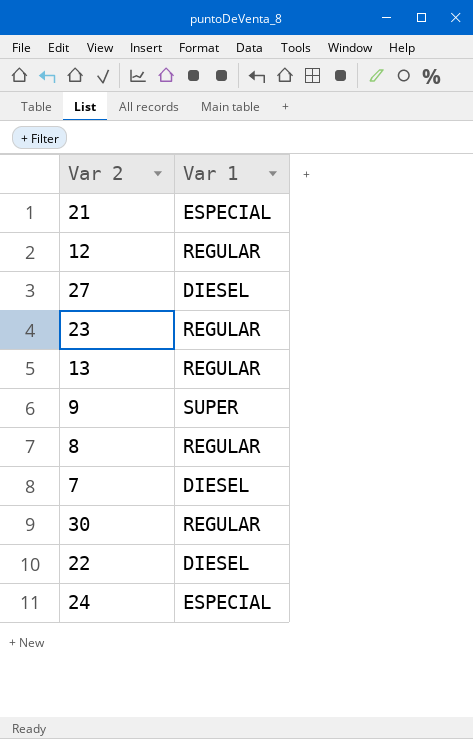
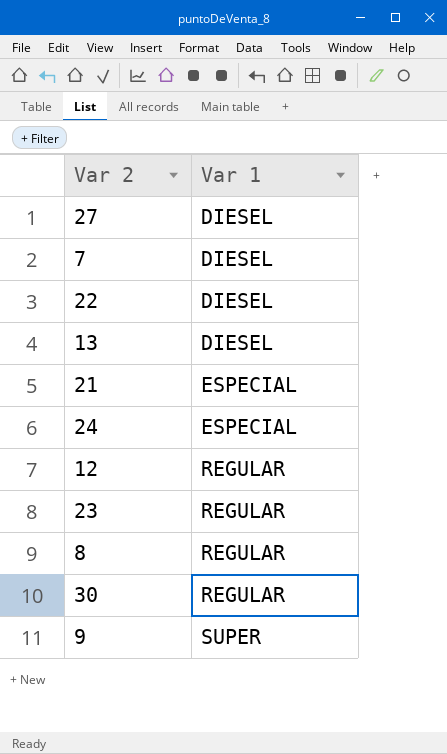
row order: none -> Var 1 ascending
13 | Var 1: REGULAR -> DIESEL

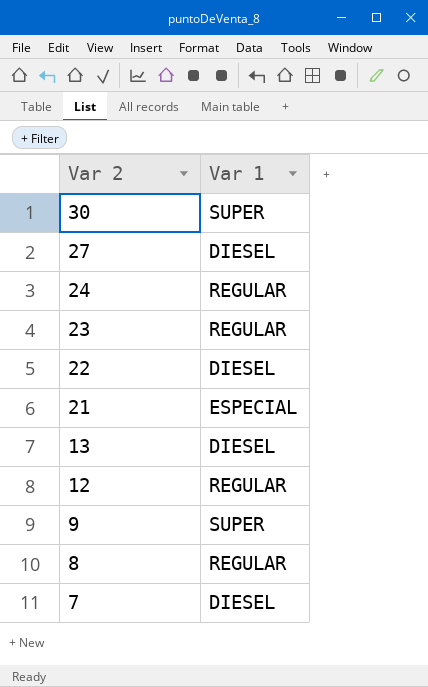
row order: Var 1 ascending -> Var 2 descending
30 | Var 1: REGULAR -> SUPER
24 | Var 1: ESPECIAL -> REGULAR

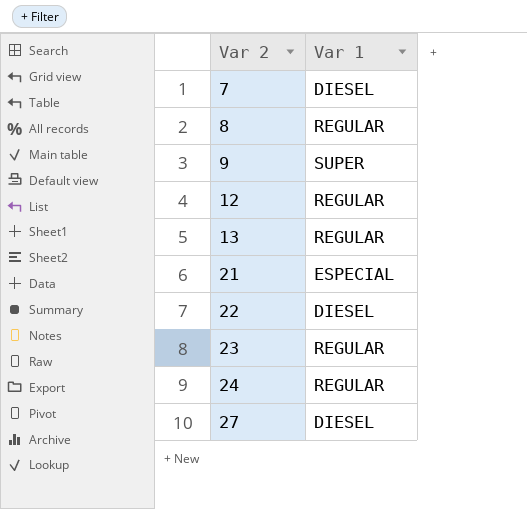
row order: Var 2 descending -> Var 2 ascending
row 30: SUPER -> none
13 | Var 1: DIESEL -> REGULAR

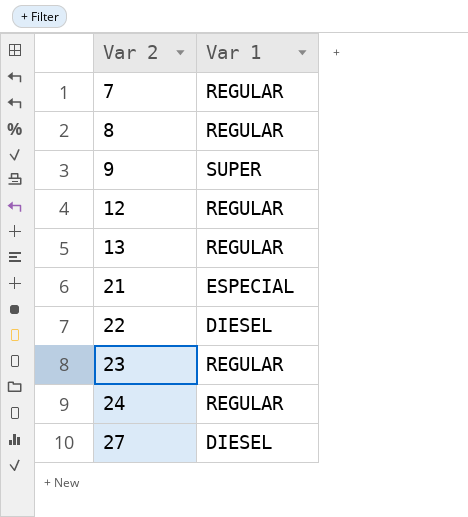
7 | Var 1: DIESEL -> REGULAR

